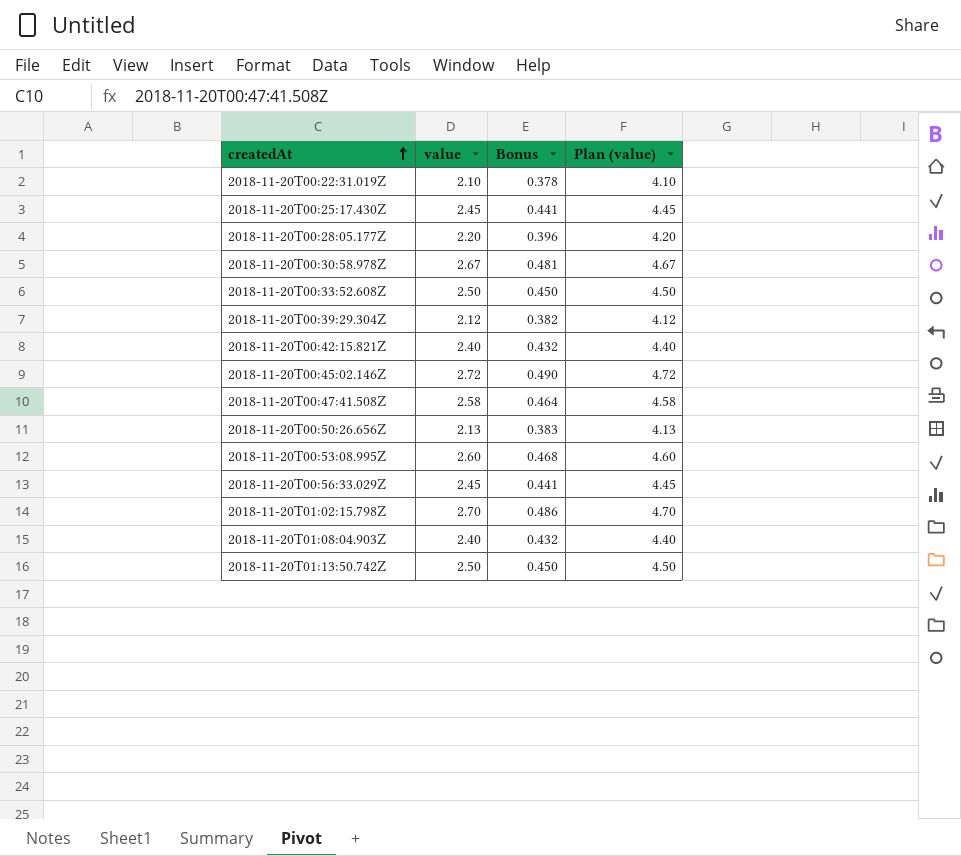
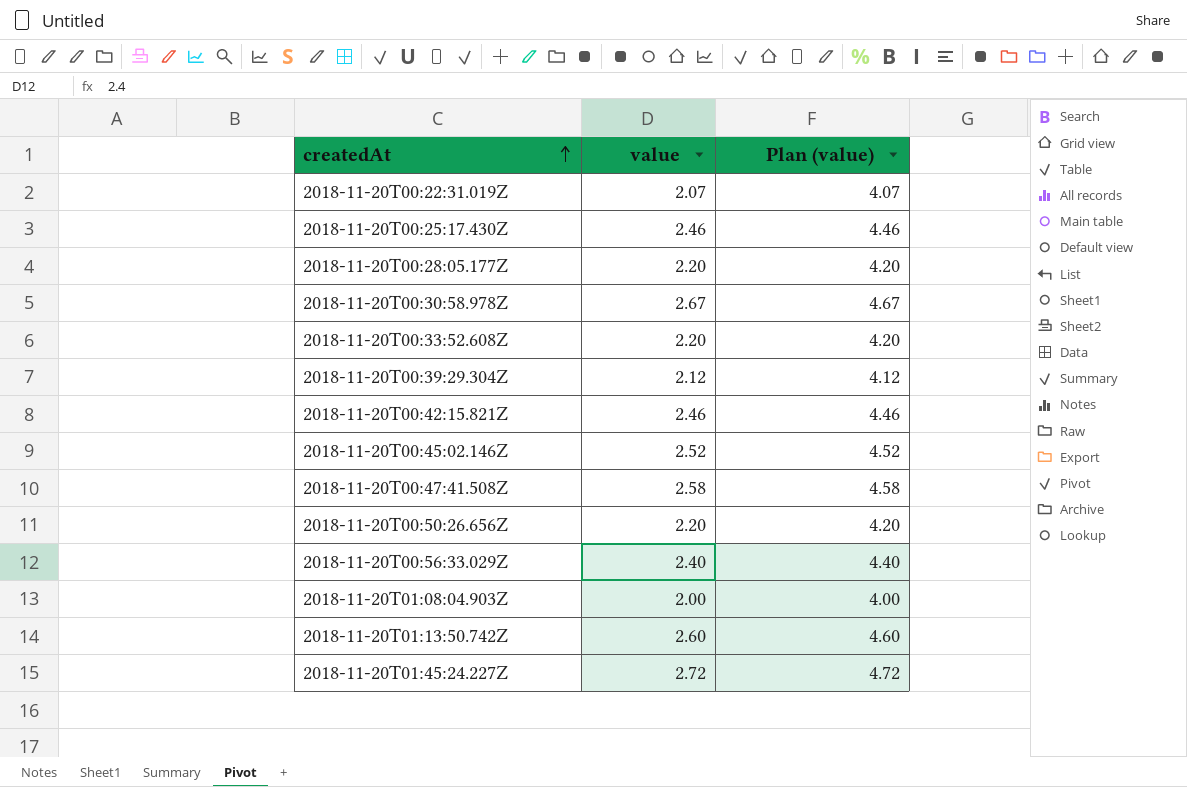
column Bonus | formula: [value] * 0.18 -> none
row 2018-11-20T00:53:08.995Z: 2.60 | 0.468 | 4.60 -> none
row 2018-11-20T01:02:15.798Z: 2.70 | 0.486 | 4.70 -> none
2018-11-20T00:22:31.019Z | value: 2.10 -> 2.07
2018-11-20T00:22:31.019Z | Plan (value): 4.10 -> 4.07
2018-11-20T00:25:17.430Z | value: 2.45 -> 2.46
2018-11-20T00:25:17.430Z | Plan (value): 4.45 -> 4.46
2018-11-20T00:33:52.608Z | value: 2.50 -> 2.20
2018-11-20T00:33:52.608Z | Plan (value): 4.50 -> 4.20
2018-11-20T00:42:15.821Z | value: 2.40 -> 2.46
2018-11-20T00:42:15.821Z | Plan (value): 4.40 -> 4.46
2018-11-20T00:45:02.146Z | value: 2.72 -> 2.52
2018-11-20T00:45:02.146Z | Plan (value): 4.72 -> 4.52
2018-11-20T00:50:26.656Z | value: 2.13 -> 2.20
2018-11-20T00:50:26.656Z | Plan (value): 4.13 -> 4.20
2018-11-20T00:56:33.029Z | value: 2.45 -> 2.40
2018-11-20T00:56:33.029Z | Plan (value): 4.45 -> 4.40
2018-11-20T01:08:04.903Z | value: 2.40 -> 2.00
2018-11-20T01:08:04.903Z | Plan (value): 4.40 -> 4.00
2018-11-20T01:13:50.742Z | value: 2.50 -> 2.60
2018-11-20T01:13:50.742Z | Plan (value): 4.50 -> 4.60
row 2018-11-20T01:45:24.227Z: none -> 2.72 | 4.72

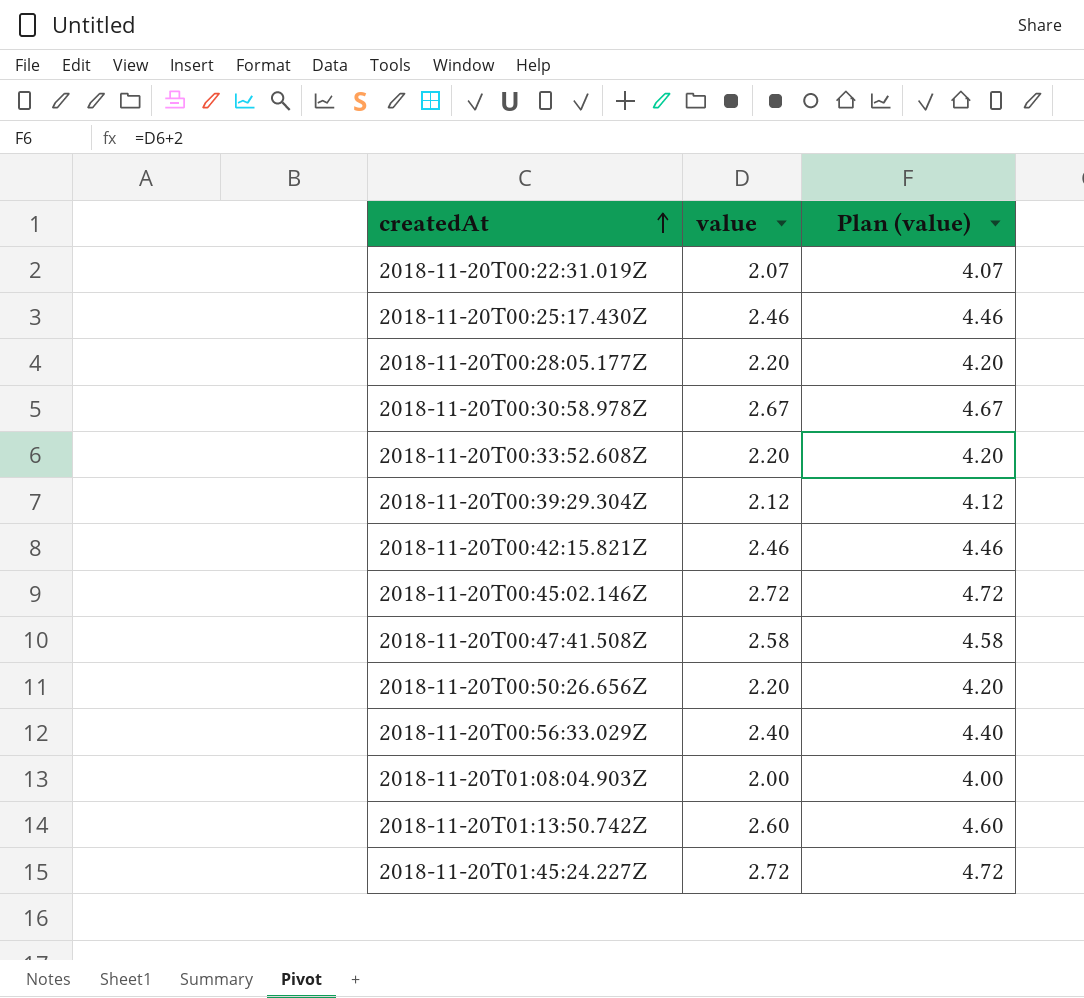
2018-11-20T00:45:02.146Z | value: 2.52 -> 2.72
2018-11-20T00:45:02.146Z | Plan (value): 4.52 -> 4.72

